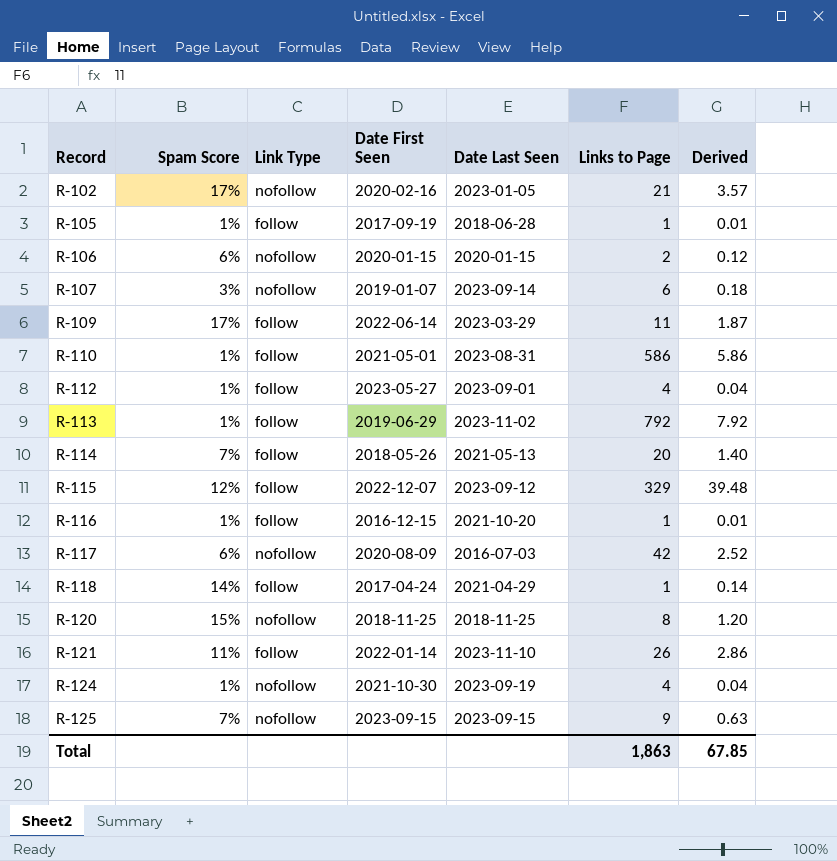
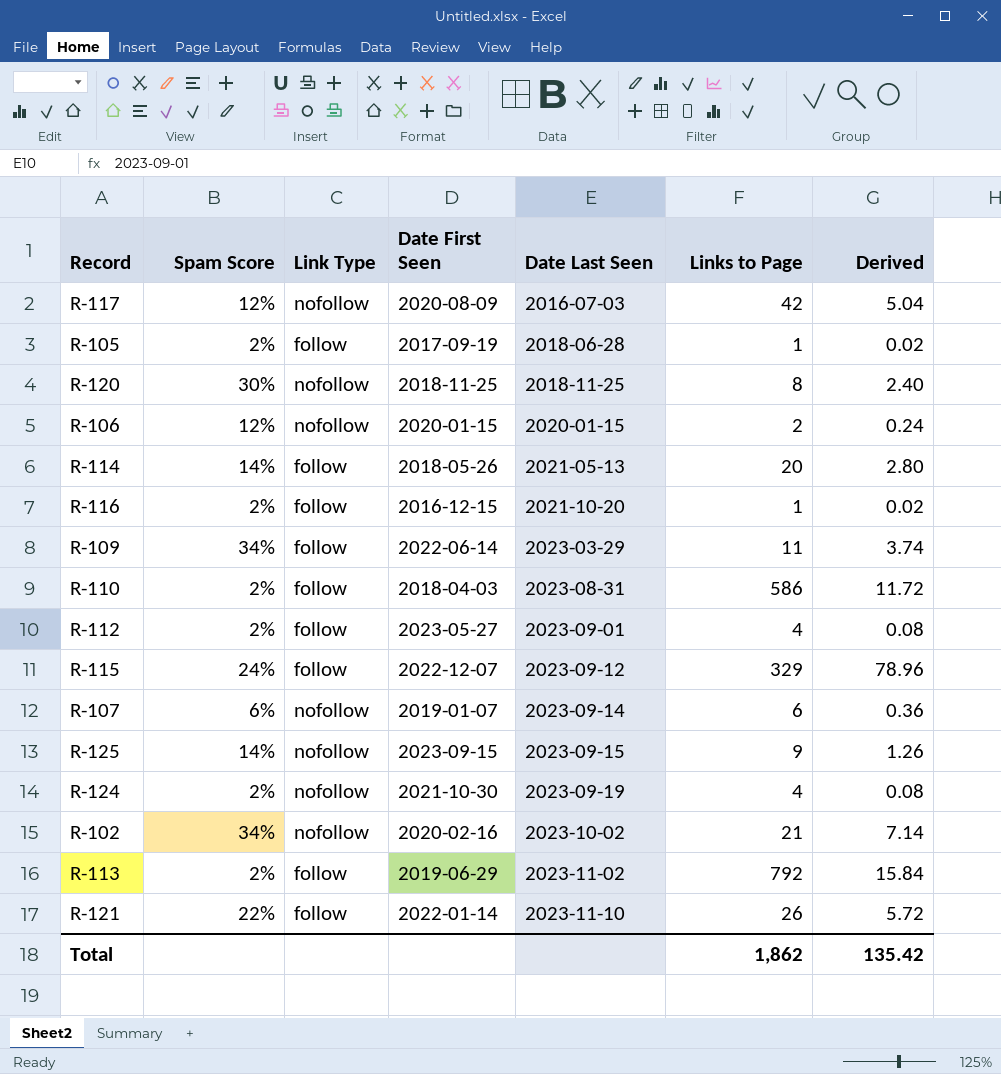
row order: Record ascending -> Date Last Seen ascending
row R-118: 14% | follow | 2017-04-24 | 2021-04-29 | 1 | 0.14 -> none
R-117 | Spam Score: 6% -> 12%
R-117 | Derived: 2.52 -> 5.04
R-105 | Spam Score: 1% -> 2%
R-105 | Derived: 0.01 -> 0.02
R-120 | Spam Score: 15% -> 30%
R-120 | Derived: 1.20 -> 2.40
R-106 | Spam Score: 6% -> 12%
R-106 | Derived: 0.12 -> 0.24
R-114 | Spam Score: 7% -> 14%
R-114 | Derived: 1.40 -> 2.80
R-116 | Spam Score: 1% -> 2%
R-116 | Derived: 0.01 -> 0.02
R-109 | Spam Score: 17% -> 34%
R-109 | Derived: 1.87 -> 3.74
R-110 | Spam Score: 1% -> 2%
R-110 | Date First Seen: 2021-05-01 -> 2018-04-03
R-110 | Derived: 5.86 -> 11.72
R-112 | Spam Score: 1% -> 2%
R-112 | Derived: 0.04 -> 0.08
R-115 | Spam Score: 12% -> 24%
R-115 | Derived: 39.48 -> 78.96
R-107 | Spam Score: 3% -> 6%
R-107 | Derived: 0.18 -> 0.36
R-125 | Spam Score: 7% -> 14%
R-125 | Derived: 0.63 -> 1.26
R-124 | Spam Score: 1% -> 2%
R-124 | Derived: 0.04 -> 0.08
R-102 | Spam Score: 17% -> 34%
R-102 | Date Last Seen: 2023-01-05 -> 2023-10-02
R-102 | Derived: 3.57 -> 7.14
R-113 | Spam Score: 1% -> 2%
R-113 | Derived: 7.92 -> 15.84
R-121 | Spam Score: 11% -> 22%
R-121 | Derived: 2.86 -> 5.72
Total | Links to Page: 1,863 -> 1,862
Total | Derived: 67.85 -> 135.42

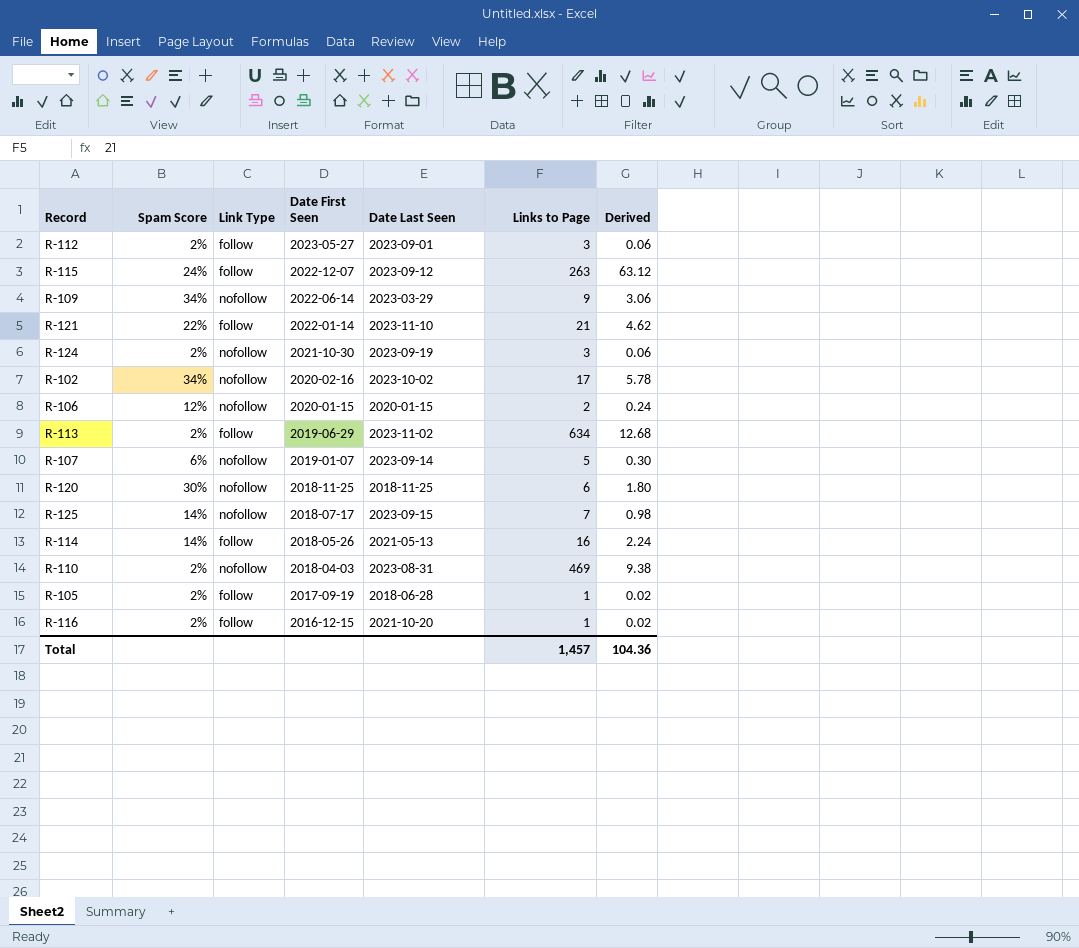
row order: Date Last Seen ascending -> Date First Seen descending
row R-117: 12% | nofollow | 2020-08-09 | 2016-07-03 | 42 | 5.04 -> none
R-112 | Links to Page: 4 -> 3
R-112 | Derived: 0.08 -> 0.06
R-115 | Links to Page: 329 -> 263
R-115 | Derived: 78.96 -> 63.12
R-109 | Link Type: follow -> nofollow
R-109 | Links to Page: 11 -> 9
R-109 | Derived: 3.74 -> 3.06
R-121 | Links to Page: 26 -> 21
R-121 | Derived: 5.72 -> 4.62
R-124 | Links to Page: 4 -> 3
R-124 | Derived: 0.08 -> 0.06
R-102 | Links to Page: 21 -> 17
R-102 | Derived: 7.14 -> 5.78
R-113 | Links to Page: 792 -> 634
R-113 | Derived: 15.84 -> 12.68
R-107 | Links to Page: 6 -> 5
R-107 | Derived: 0.36 -> 0.30
R-120 | Links to Page: 8 -> 6
R-120 | Derived: 2.40 -> 1.80
R-125 | Date First Seen: 2023-09-15 -> 2018-07-17
R-125 | Links to Page: 9 -> 7
R-125 | Derived: 1.26 -> 0.98
R-114 | Links to Page: 20 -> 16
R-114 | Derived: 2.80 -> 2.24
R-110 | Link Type: follow -> nofollow
R-110 | Links to Page: 586 -> 469
R-110 | Derived: 11.72 -> 9.38
Total | Links to Page: 1,862 -> 1,457
Total | Derived: 135.42 -> 104.36

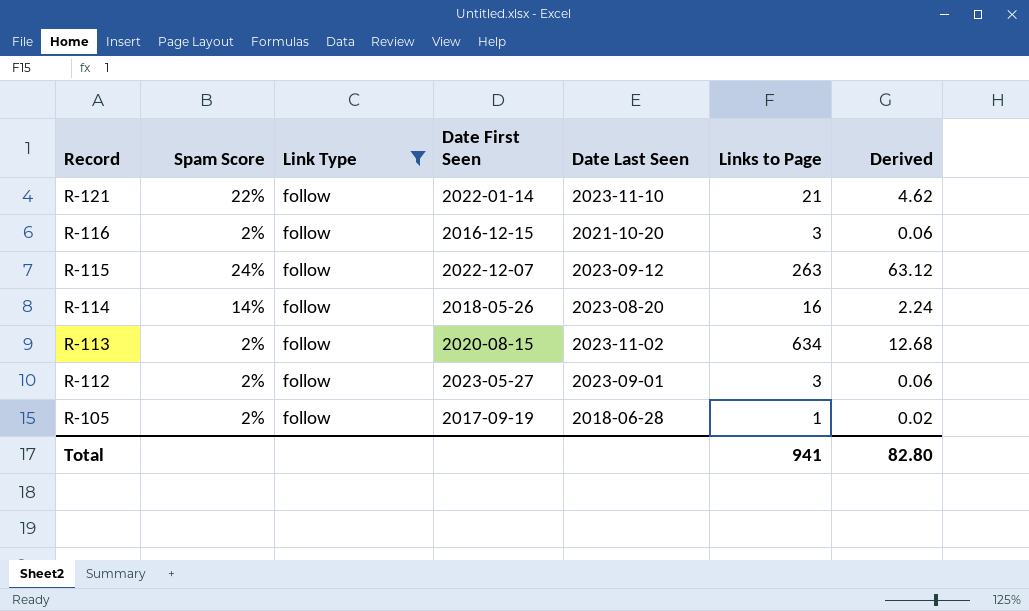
filter: none -> Link Type = follow
row order: Date First Seen descending -> Record descending
R-116 | Links to Page: 1 -> 3
R-116 | Derived: 0.02 -> 0.06
R-114 | Date Last Seen: 2021-05-13 -> 2023-08-20
R-113 | Date First Seen: 2019-06-29 -> 2020-08-15
Total | Links to Page: 1,457 -> 941
Total | Derived: 104.36 -> 82.80

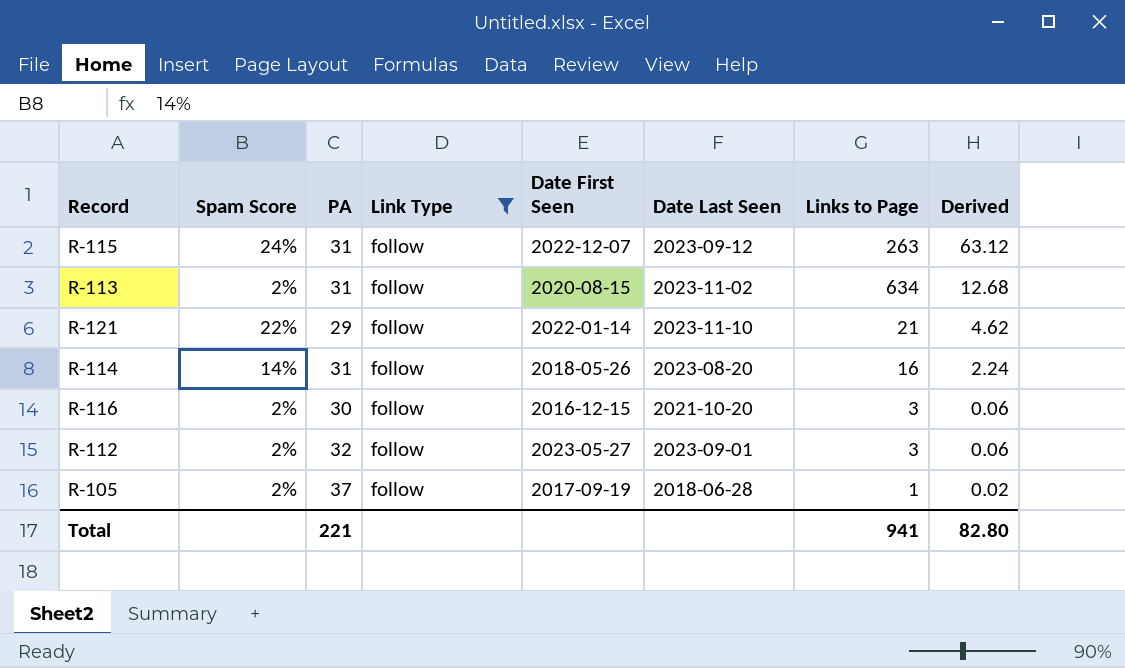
row order: Record descending -> Derived descending
column PA | position: none -> 3

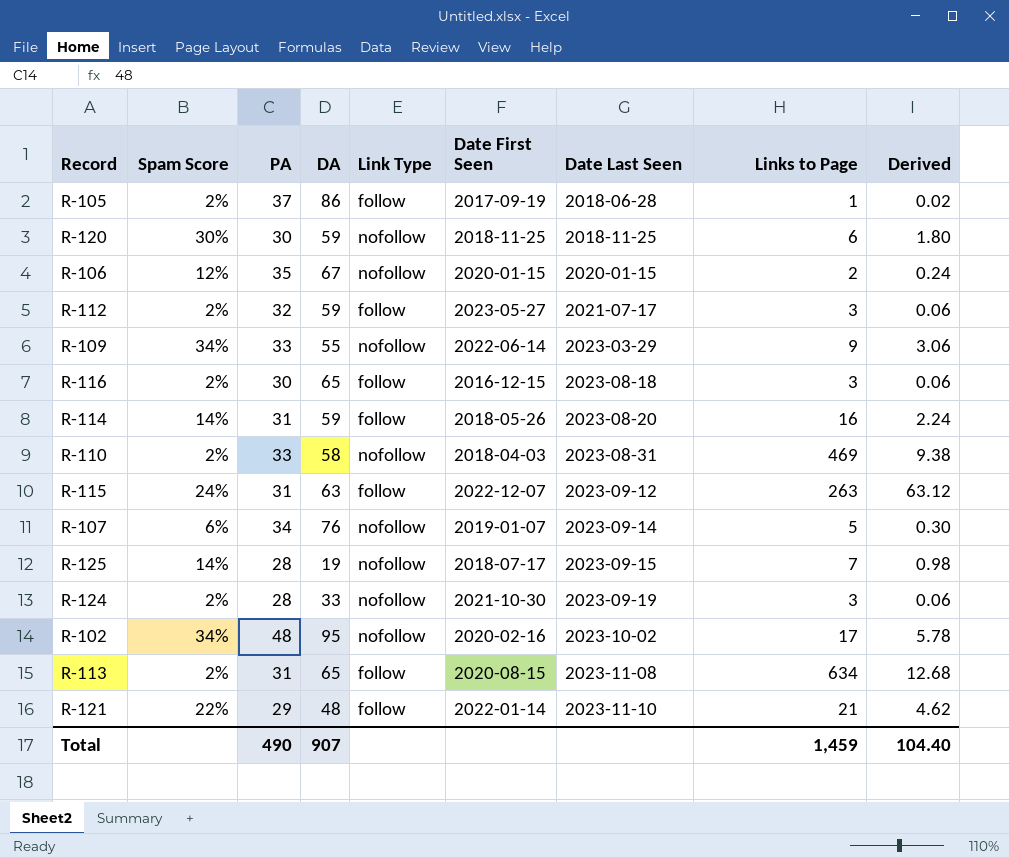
filter: Link Type = follow -> none
row order: Derived descending -> Date Last Seen ascending
column DA | position: none -> 4
R-112 | Date Last Seen: 2023-09-01 -> 2021-07-17
R-116 | Date Last Seen: 2021-10-20 -> 2023-08-18
R-113 | Date Last Seen: 2023-11-02 -> 2023-11-08
Total | PA: 221 -> 490
Total | Links to Page: 941 -> 1,459
Total | Derived: 82.80 -> 104.40

